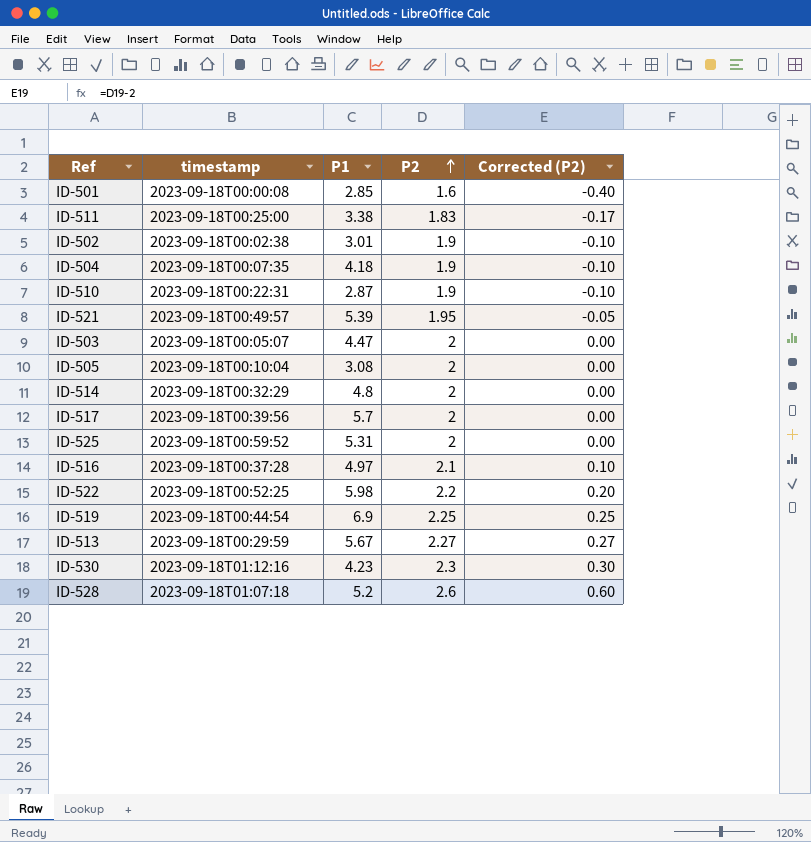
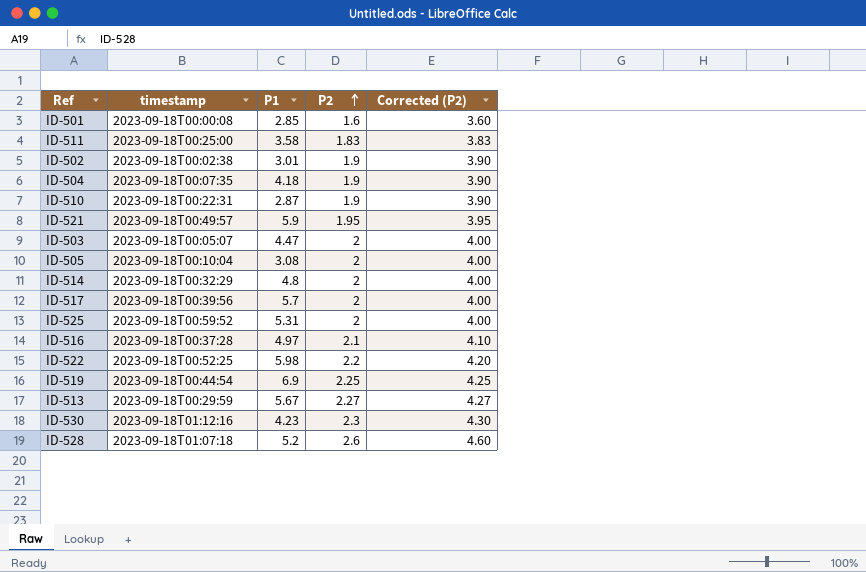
column Corrected (P2) | formula: [P2] - 2 -> [P2] + 2
ID-511 | P1: 3.38 -> 3.58
ID-521 | P1: 5.39 -> 5.9

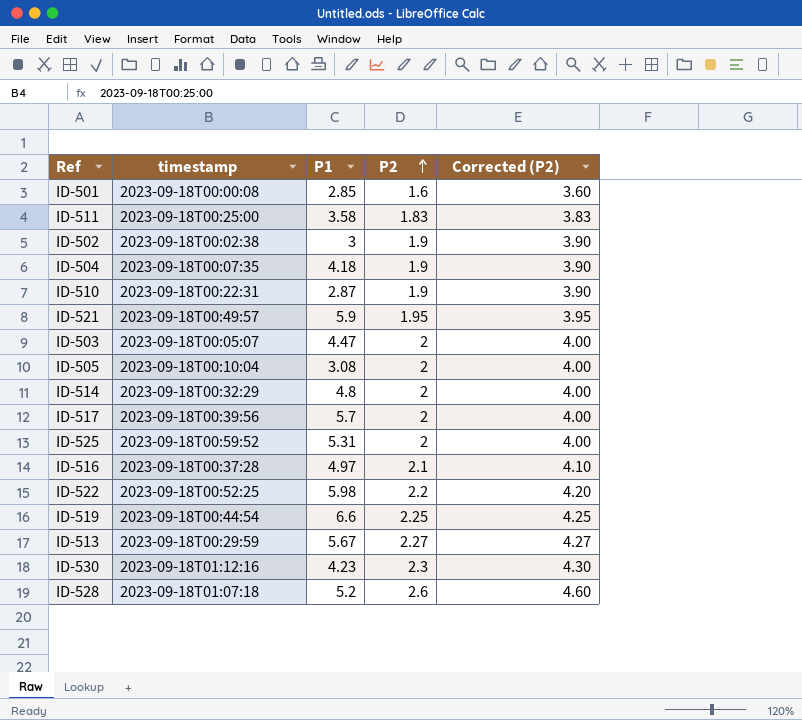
ID-502 | P1: 3.01 -> 3
ID-519 | P1: 6.9 -> 6.6

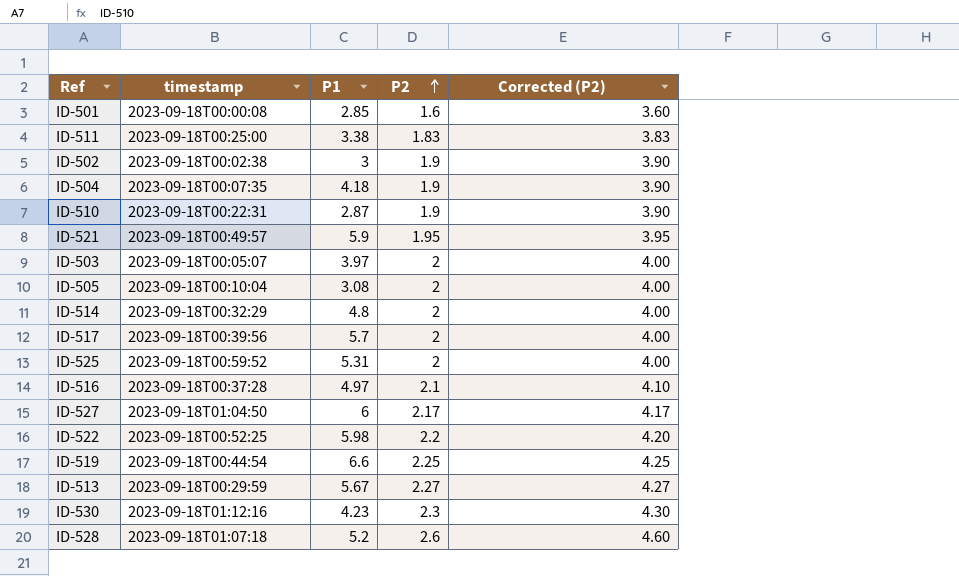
ID-511 | P1: 3.58 -> 3.38
ID-503 | P1: 4.47 -> 3.97
row ID-527: none -> 2023-09-18T01:04:50 | 6 | 2.17 | 4.17

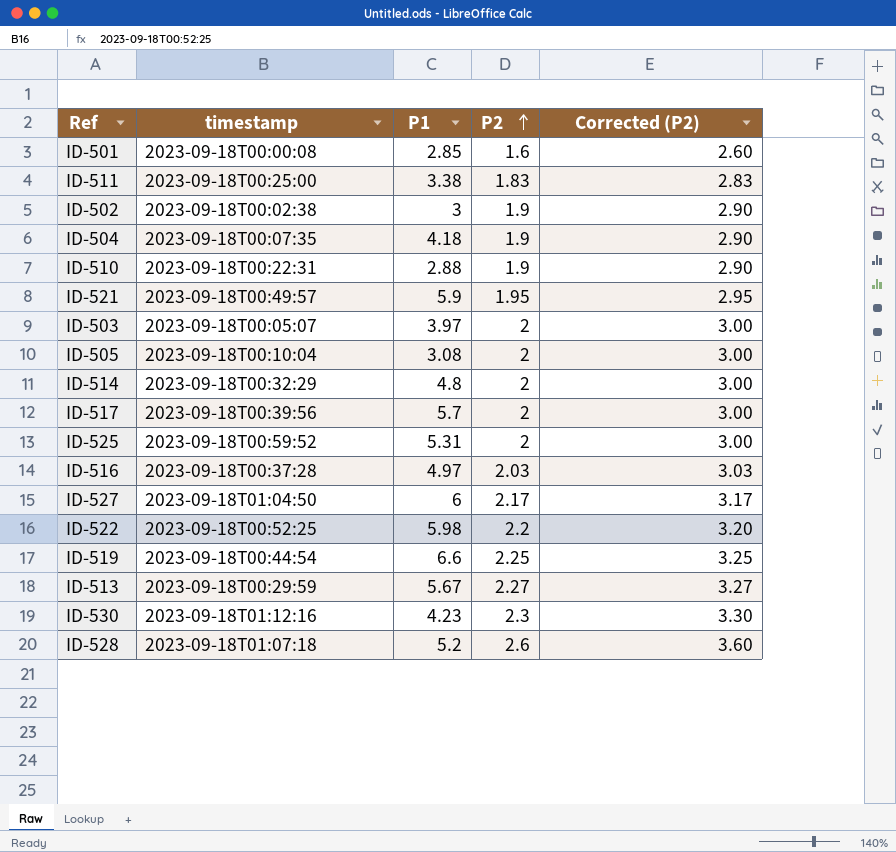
column Corrected (P2) | formula: [P2] + 2 -> [P2] + 1
ID-510 | P1: 2.87 -> 2.88
ID-516 | P2: 2.1 -> 2.03

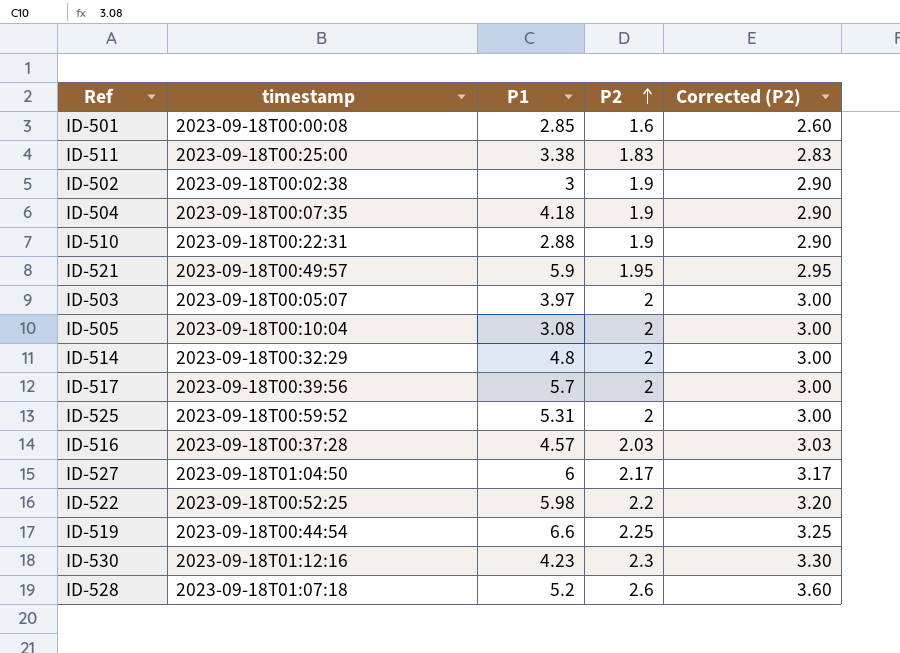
row ID-513: 2023-09-18T00:29:59 | 5.67 | 2.27 | 3.27 -> none
ID-516 | P1: 4.97 -> 4.57

